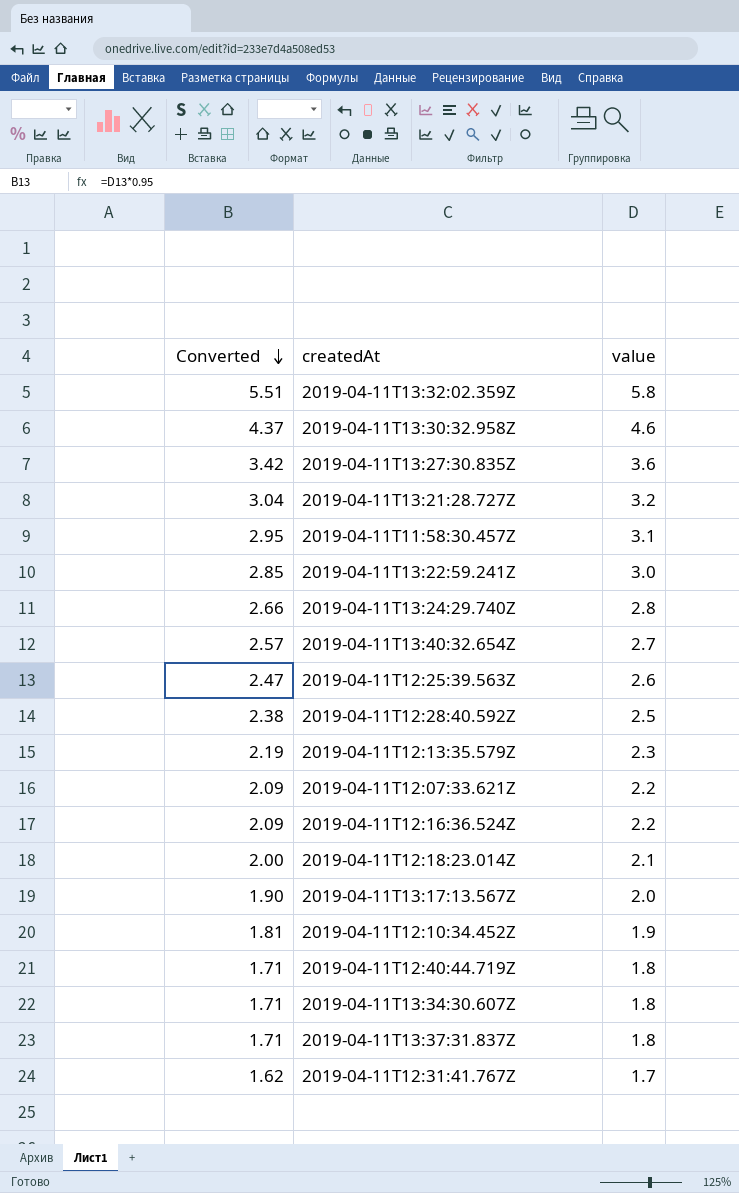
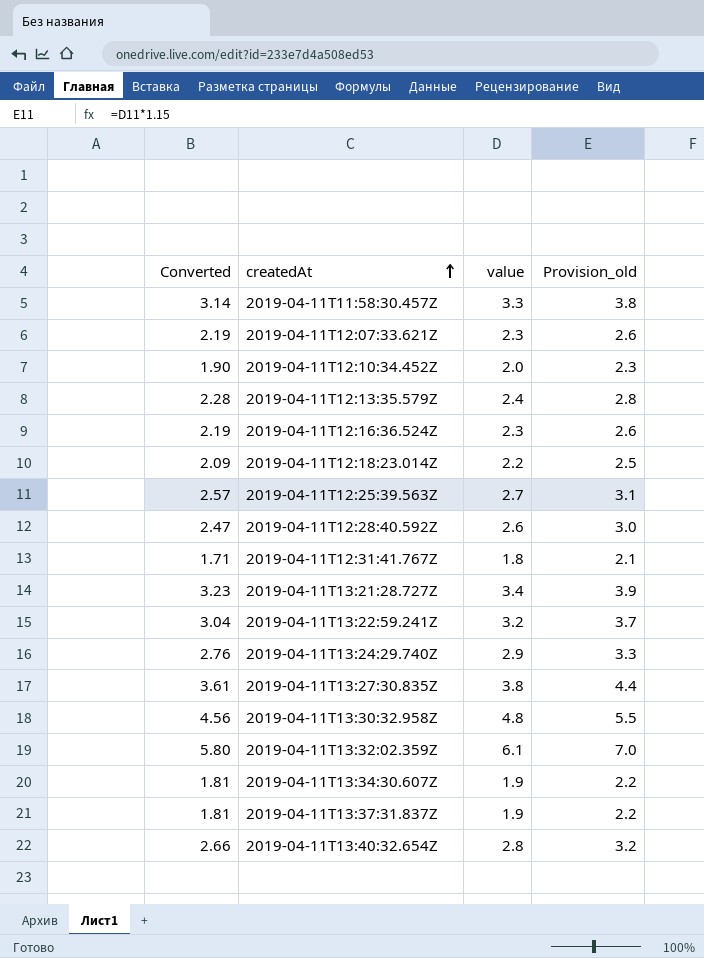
row order: Converted descending -> createdAt ascending
column Provision_old | formula: none -> [value] * 1.15
row 2019-04-11T13:17:13.567Z: 1.90 | 2.0 -> none
row 2019-04-11T12:40:44.719Z: 1.71 | 1.8 -> none
2019-04-11T11:58:30.457Z | Converted: 2.95 -> 3.14
2019-04-11T11:58:30.457Z | value: 3.1 -> 3.3
2019-04-11T12:07:33.621Z | Converted: 2.09 -> 2.19
2019-04-11T12:07:33.621Z | value: 2.2 -> 2.3
2019-04-11T12:10:34.452Z | Converted: 1.81 -> 1.90
2019-04-11T12:10:34.452Z | value: 1.9 -> 2.0
2019-04-11T12:13:35.579Z | Converted: 2.19 -> 2.28
2019-04-11T12:13:35.579Z | value: 2.3 -> 2.4
2019-04-11T12:16:36.524Z | Converted: 2.09 -> 2.19
2019-04-11T12:16:36.524Z | value: 2.2 -> 2.3
2019-04-11T12:18:23.014Z | Converted: 2.00 -> 2.09
2019-04-11T12:18:23.014Z | value: 2.1 -> 2.2
2019-04-11T12:25:39.563Z | Converted: 2.47 -> 2.57
2019-04-11T12:25:39.563Z | value: 2.6 -> 2.7
2019-04-11T12:28:40.592Z | Converted: 2.38 -> 2.47
2019-04-11T12:28:40.592Z | value: 2.5 -> 2.6
2019-04-11T12:31:41.767Z | Converted: 1.62 -> 1.71
2019-04-11T12:31:41.767Z | value: 1.7 -> 1.8
2019-04-11T13:21:28.727Z | Converted: 3.04 -> 3.23
2019-04-11T13:21:28.727Z | value: 3.2 -> 3.4
2019-04-11T13:22:59.241Z | Converted: 2.85 -> 3.04
2019-04-11T13:22:59.241Z | value: 3.0 -> 3.2
2019-04-11T13:24:29.740Z | Converted: 2.66 -> 2.76
2019-04-11T13:24:29.740Z | value: 2.8 -> 2.9
2019-04-11T13:27:30.835Z | Converted: 3.42 -> 3.61
2019-04-11T13:27:30.835Z | value: 3.6 -> 3.8
2019-04-11T13:30:32.958Z | Converted: 4.37 -> 4.56
2019-04-11T13:30:32.958Z | value: 4.6 -> 4.8
2019-04-11T13:32:02.359Z | Converted: 5.51 -> 5.80
2019-04-11T13:32:02.359Z | value: 5.8 -> 6.1
2019-04-11T13:34:30.607Z | Converted: 1.71 -> 1.81
2019-04-11T13:34:30.607Z | value: 1.8 -> 1.9
2019-04-11T13:37:31.837Z | Converted: 1.71 -> 1.81
2019-04-11T13:37:31.837Z | value: 1.8 -> 1.9
2019-04-11T13:40:32.654Z | Converted: 2.57 -> 2.66
2019-04-11T13:40:32.654Z | value: 2.7 -> 2.8

